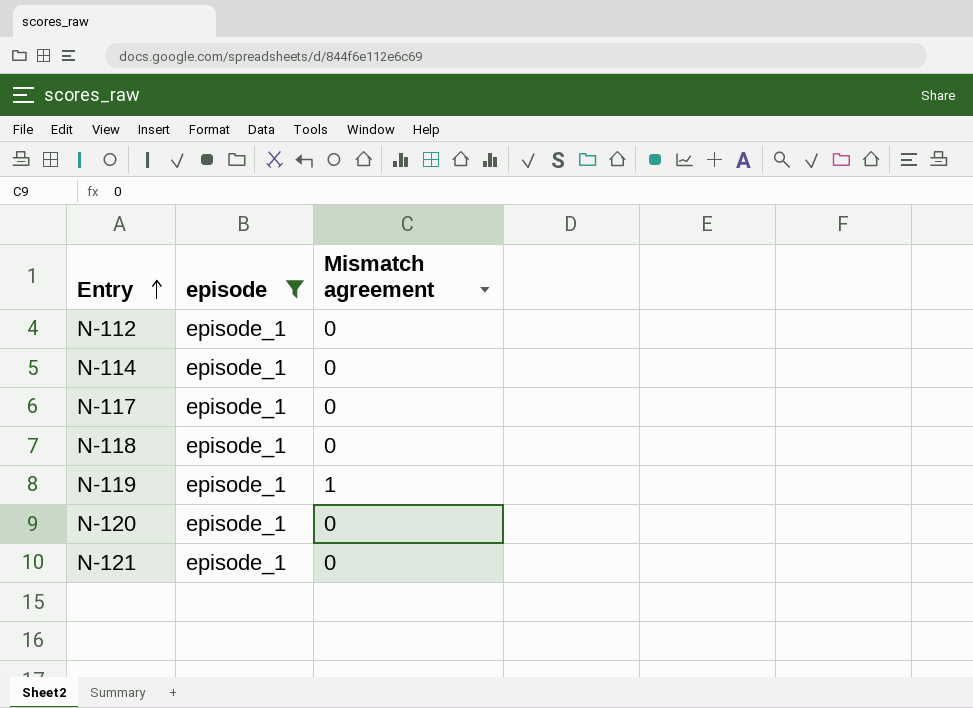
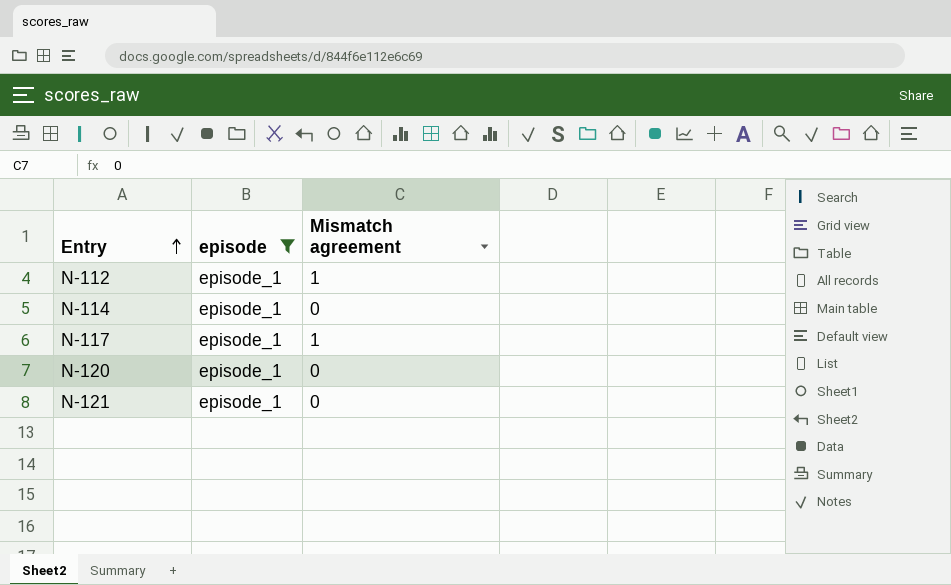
row N-118: episode_1 | 0 -> none
row N-119: episode_1 | 1 -> none
N-112 | Mismatch agreement: 0 -> 1
N-117 | Mismatch agreement: 0 -> 1

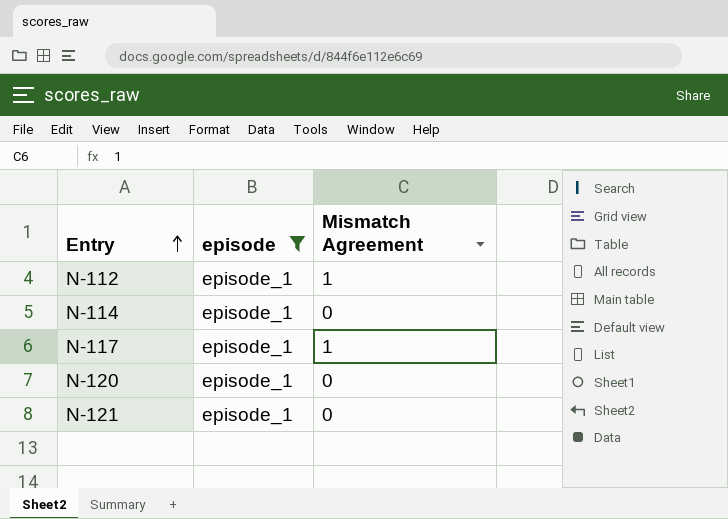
column name: Mismatch agreement -> Mismatch Agreement

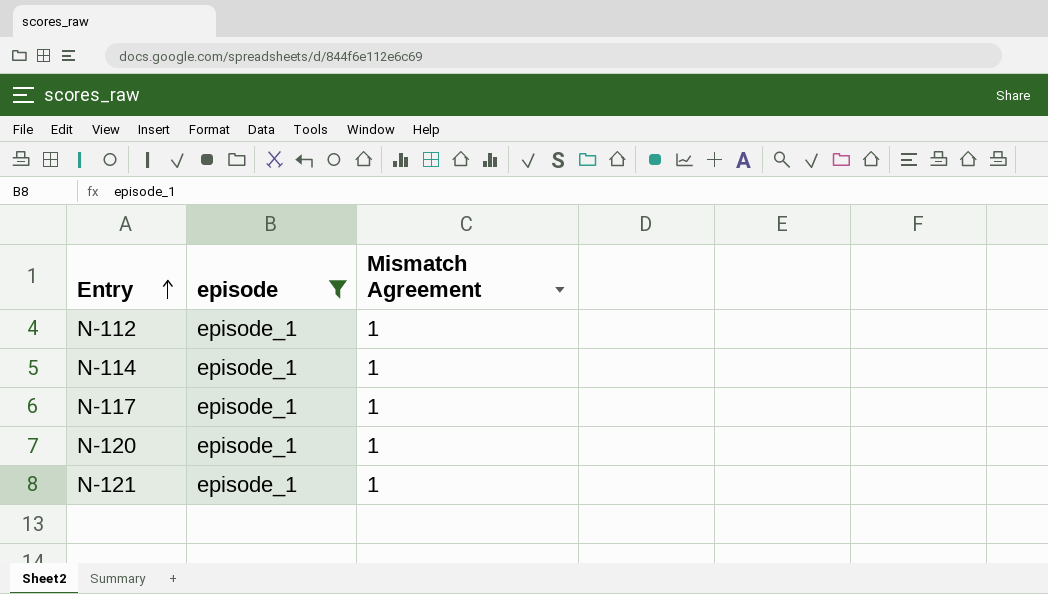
N-114 | Mismatch Agreement: 0 -> 1
N-120 | Mismatch Agreement: 0 -> 1
N-121 | Mismatch Agreement: 0 -> 1

